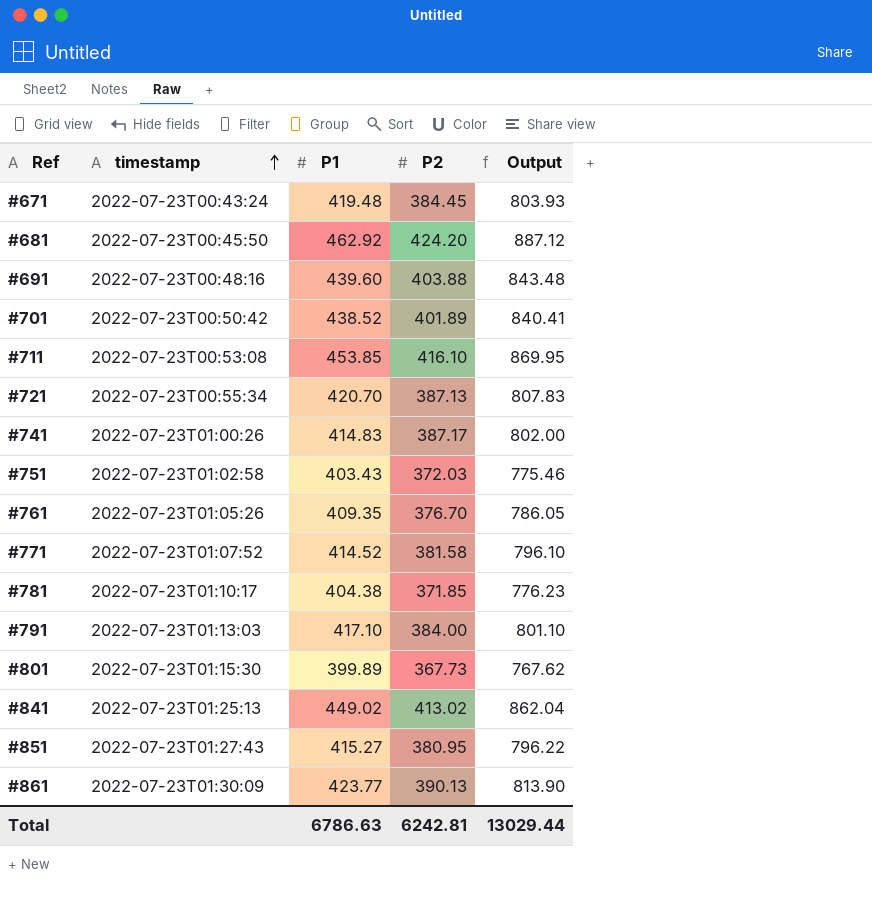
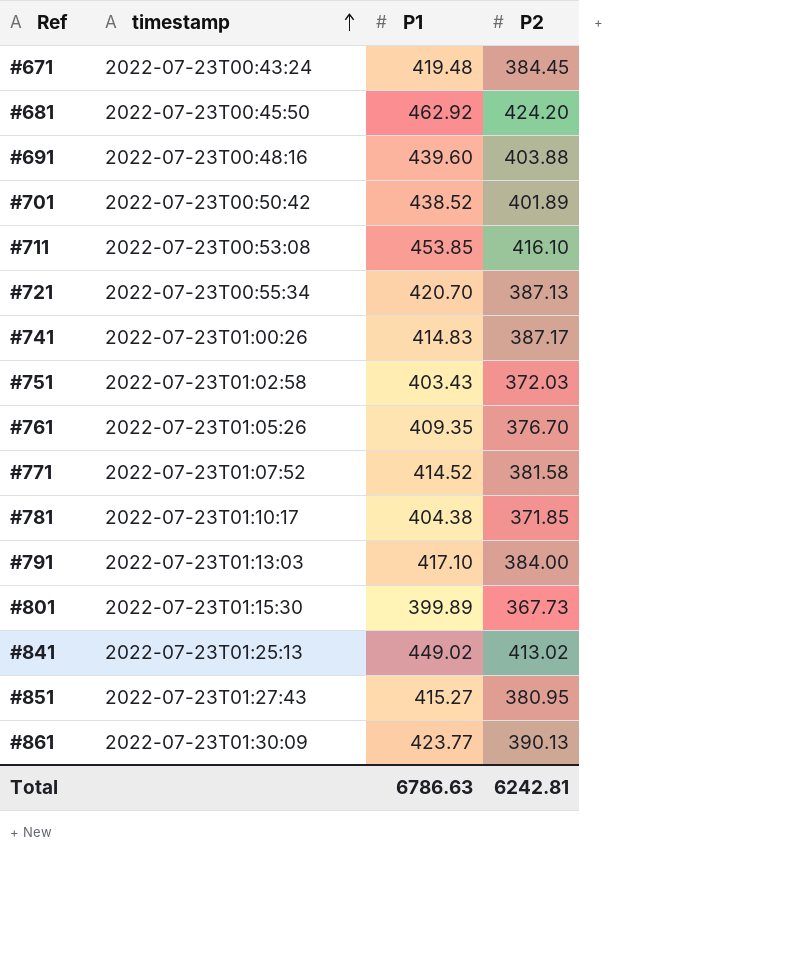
column Output | formula: [P1] + [P2] -> none

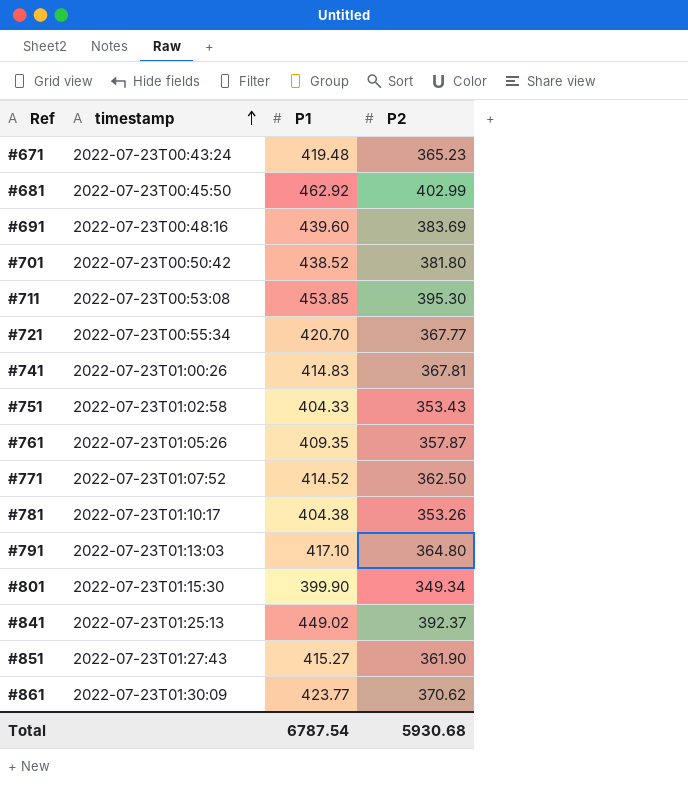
#671 | P2: 384.45 -> 365.23
#681 | P2: 424.20 -> 402.99
#691 | P2: 403.88 -> 383.69
#701 | P2: 401.89 -> 381.80
#711 | P2: 416.10 -> 395.30
#721 | P2: 387.13 -> 367.77
#741 | P2: 387.17 -> 367.81
#751 | P1: 403.43 -> 404.33
#751 | P2: 372.03 -> 353.43
#761 | P2: 376.70 -> 357.87
#771 | P2: 381.58 -> 362.50
#781 | P2: 371.85 -> 353.26
#791 | P2: 384.00 -> 364.80
#801 | P1: 399.89 -> 399.90
#801 | P2: 367.73 -> 349.34
#841 | P2: 413.02 -> 392.37
#851 | P2: 380.95 -> 361.90
#861 | P2: 390.13 -> 370.62
Total | P1: 6786.63 -> 6787.54
Total | P2: 6242.81 -> 5930.68

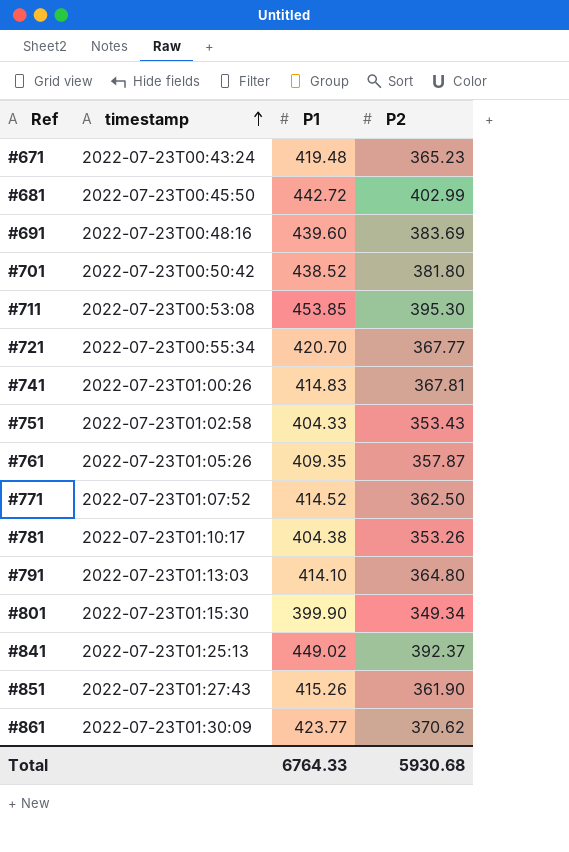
#681 | P1: 462.92 -> 442.72
#791 | P1: 417.10 -> 414.10
#851 | P1: 415.27 -> 415.26
Total | P1: 6787.54 -> 6764.33

